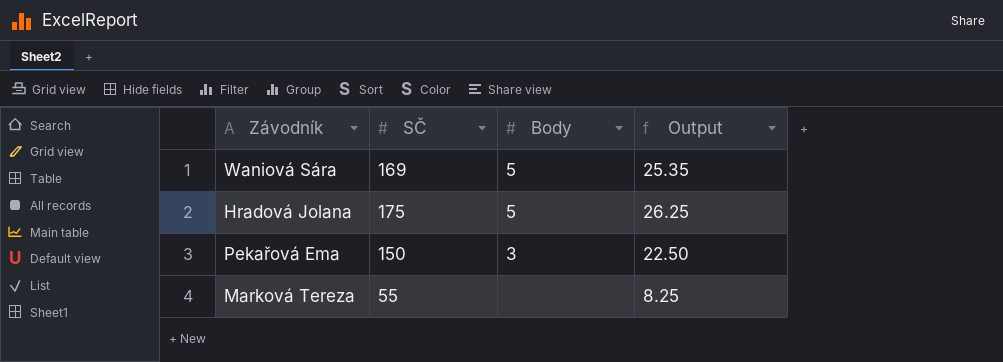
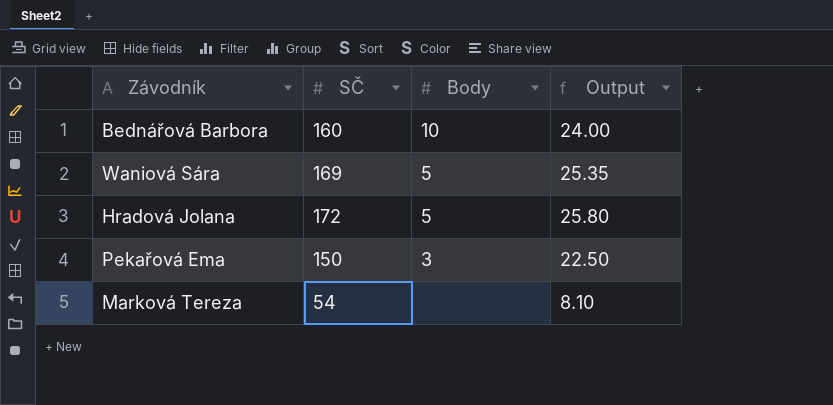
row Bednářová Barbora: none -> 160 | 10 | 24.00
Hradová Jolana | SČ: 175 -> 172
Hradová Jolana | Output: 26.25 -> 25.80
Marková Tereza | SČ: 55 -> 54
Marková Tereza | Output: 8.25 -> 8.10

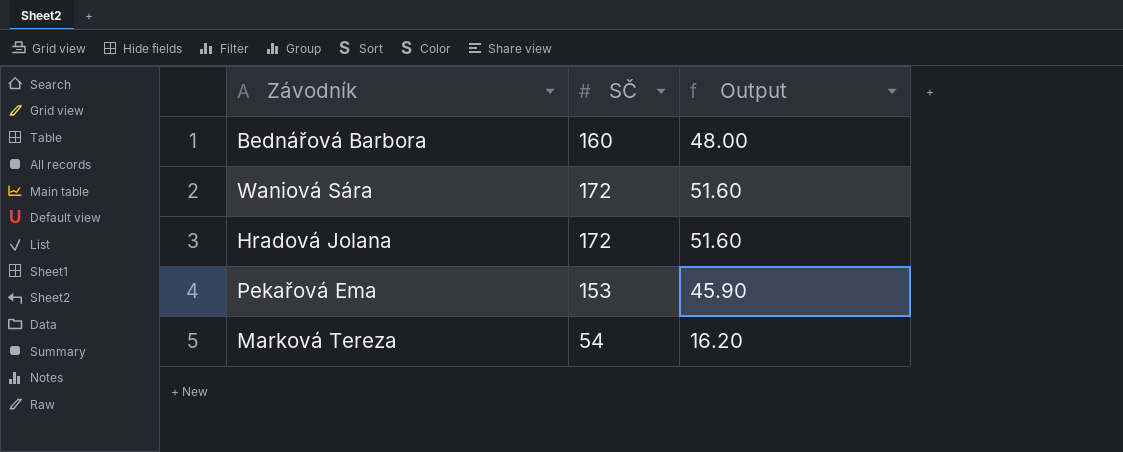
column Body | position: 3 -> none
column Output | formula: [SČ] * 0.15 -> [SČ] * 0.3
Waniová Sára | SČ: 169 -> 172
Pekařová Ema | SČ: 150 -> 153

